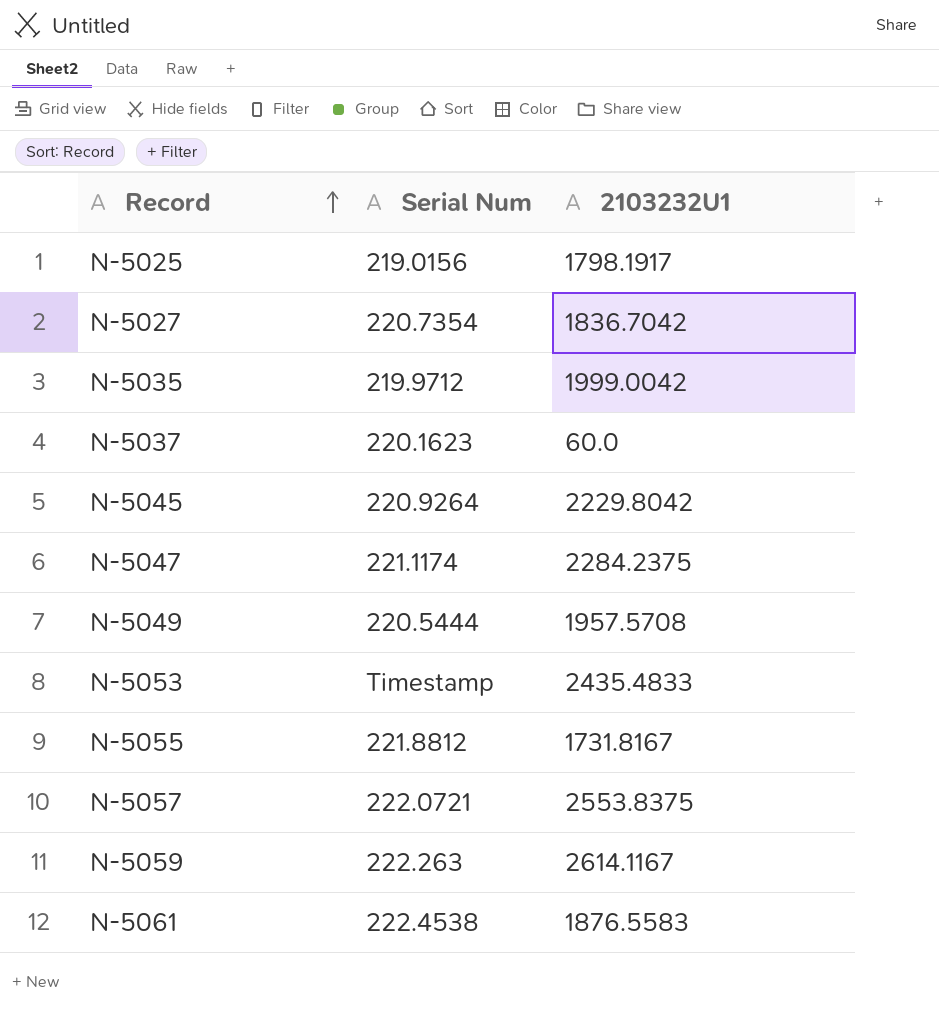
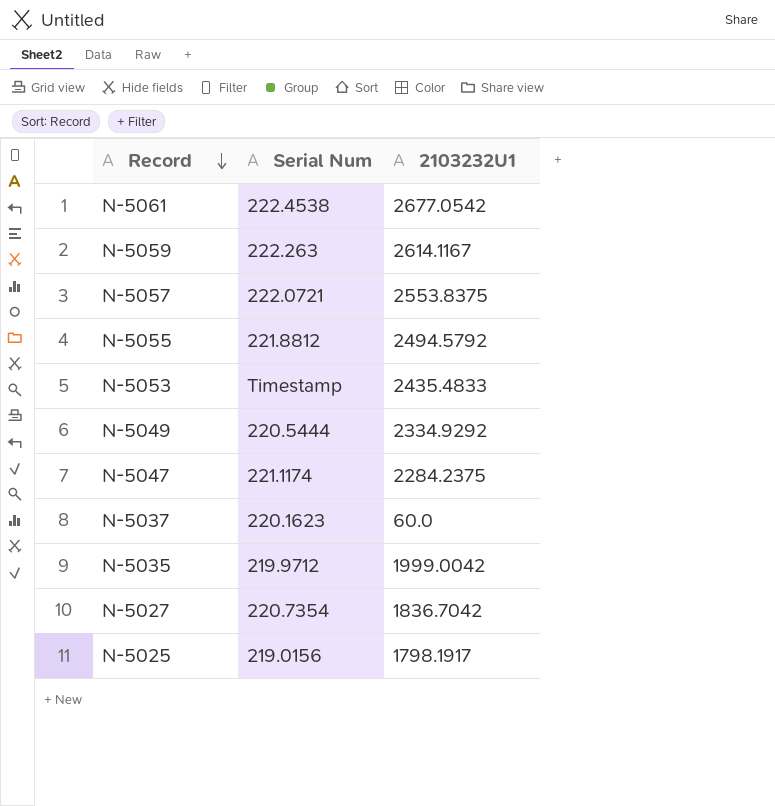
row order: Record ascending -> Record descending
row N-5045: 220.9264 | 2229.8042 -> none
N-5061 | 2103232U1: 1876.5583 -> 2677.0542
N-5055 | 2103232U1: 1731.8167 -> 2494.5792
N-5049 | 2103232U1: 1957.5708 -> 2334.9292

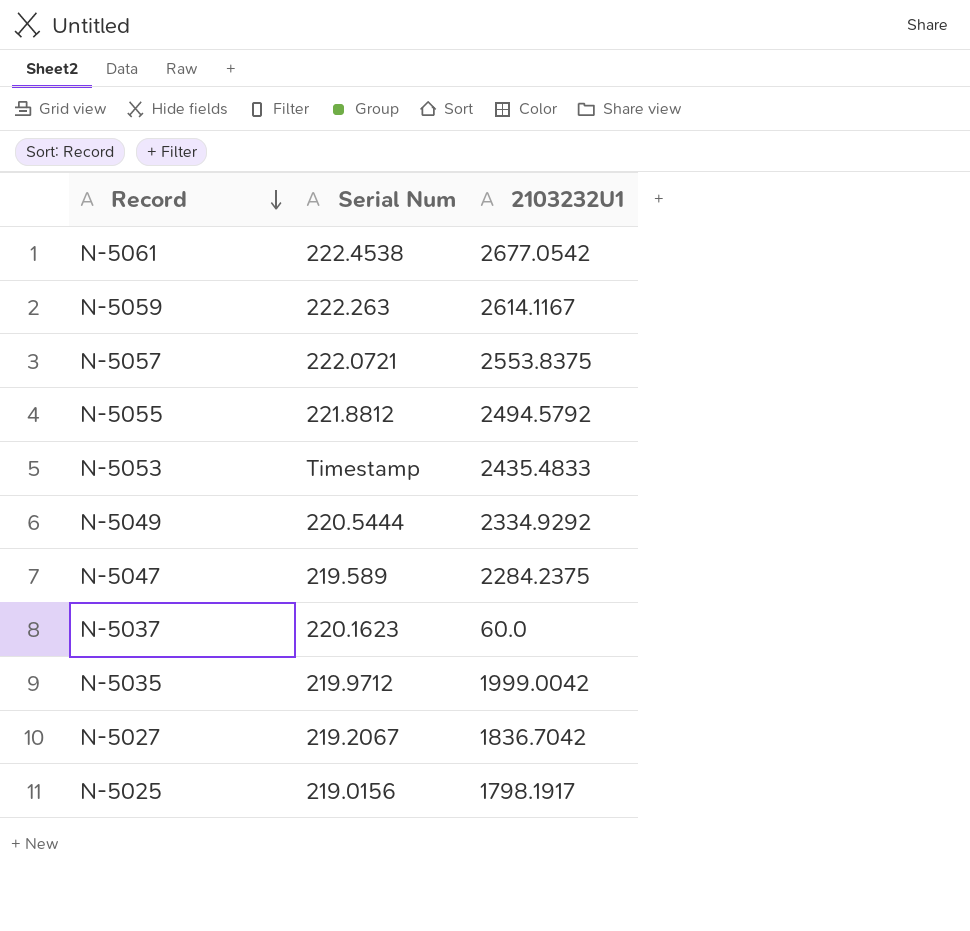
N-5047 | Serial Num: 221.1174 -> 219.589
N-5027 | Serial Num: 220.7354 -> 219.2067

